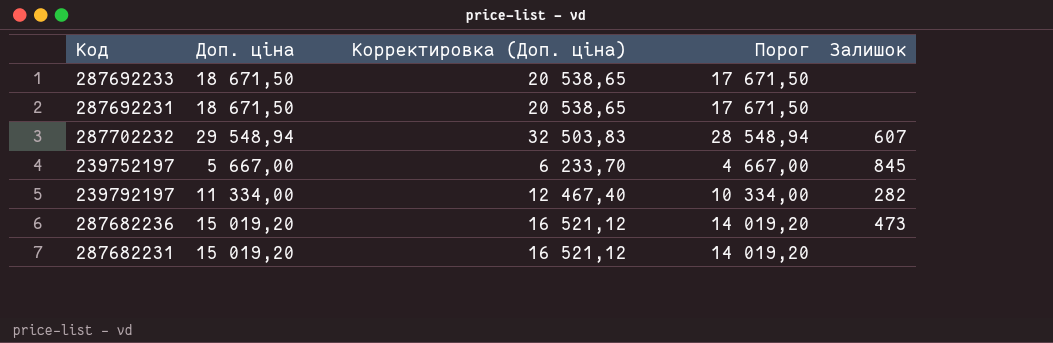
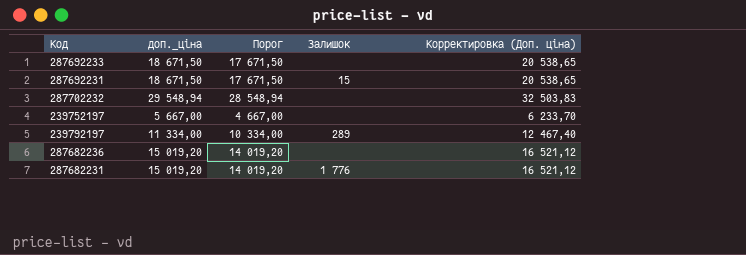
column name: Доп. ціна -> доп._ціна
column Корректировка (Доп. ціна) | position: 3 -> 5
287692231 | Залишок: none -> 15
287702232 | Залишок: 607 -> none
239752197 | Залишок: 845 -> none
239792197 | Залишок: 282 -> 289
287682236 | Залишок: 473 -> none
287682231 | Залишок: none -> 1 776

